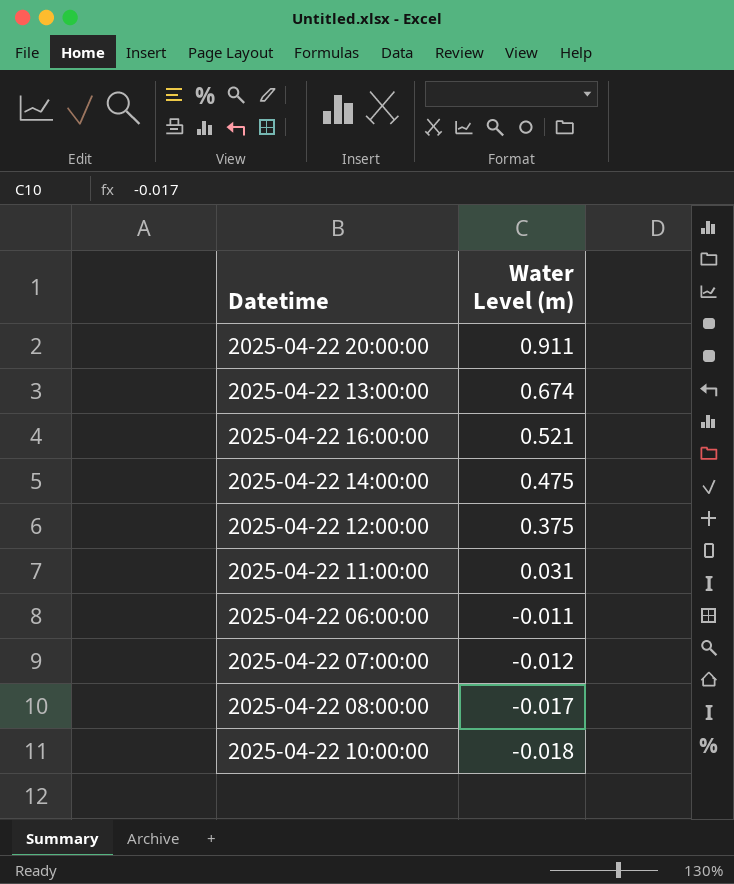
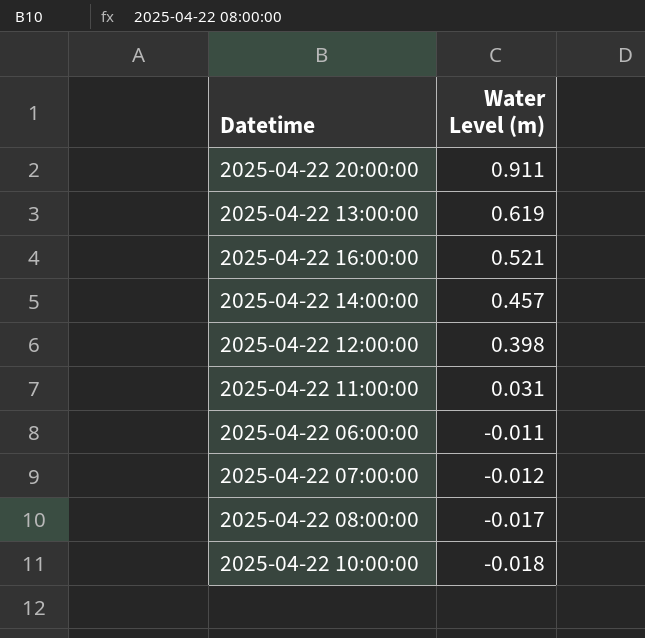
2025-04-22 13:00:00 | Water Level (m): 0.674 -> 0.619
2025-04-22 14:00:00 | Water Level (m): 0.475 -> 0.457
2025-04-22 12:00:00 | Water Level (m): 0.375 -> 0.398

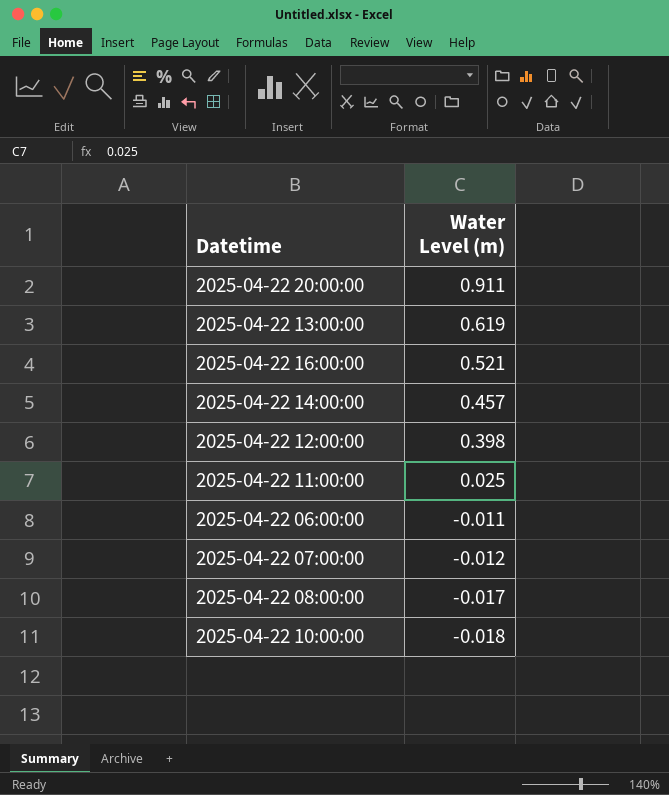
2025-04-22 11:00:00 | Water Level (m): 0.031 -> 0.025

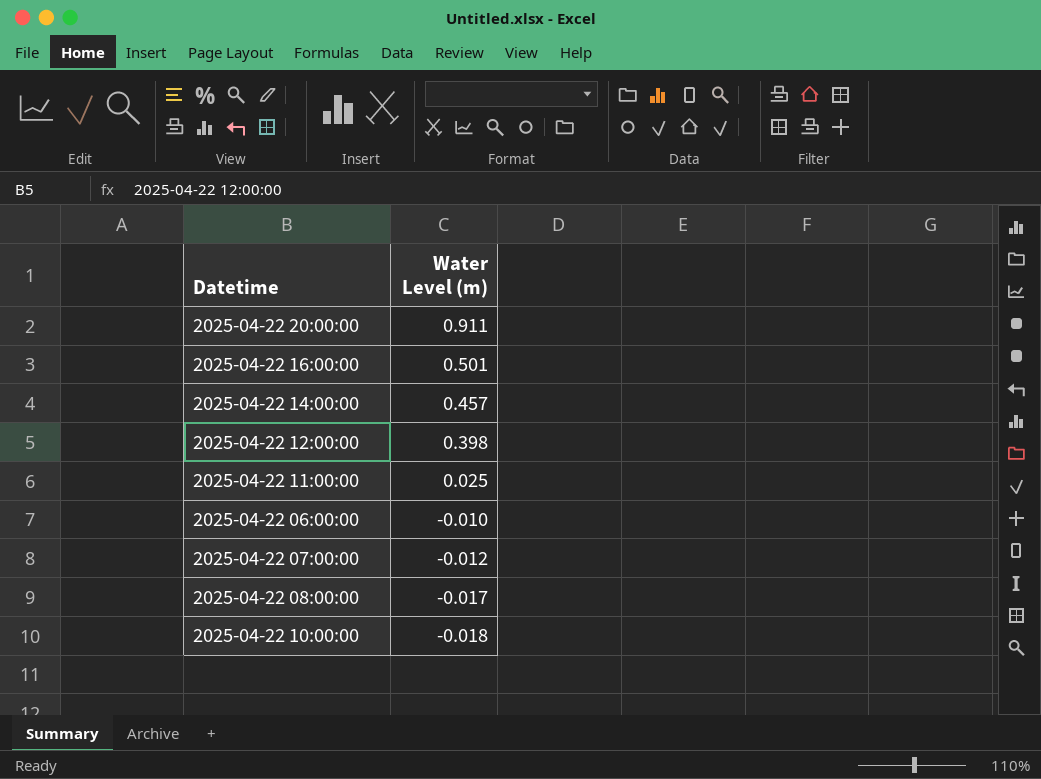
row 2025-04-22 13:00:00: 0.619 -> none
2025-04-22 16:00:00 | Water Level (m): 0.521 -> 0.501
2025-04-22 06:00:00 | Water Level (m): -0.011 -> -0.010

